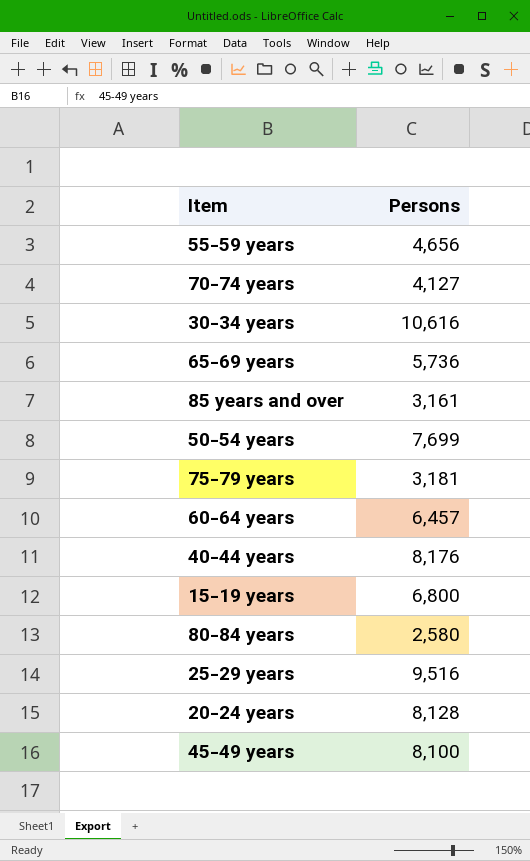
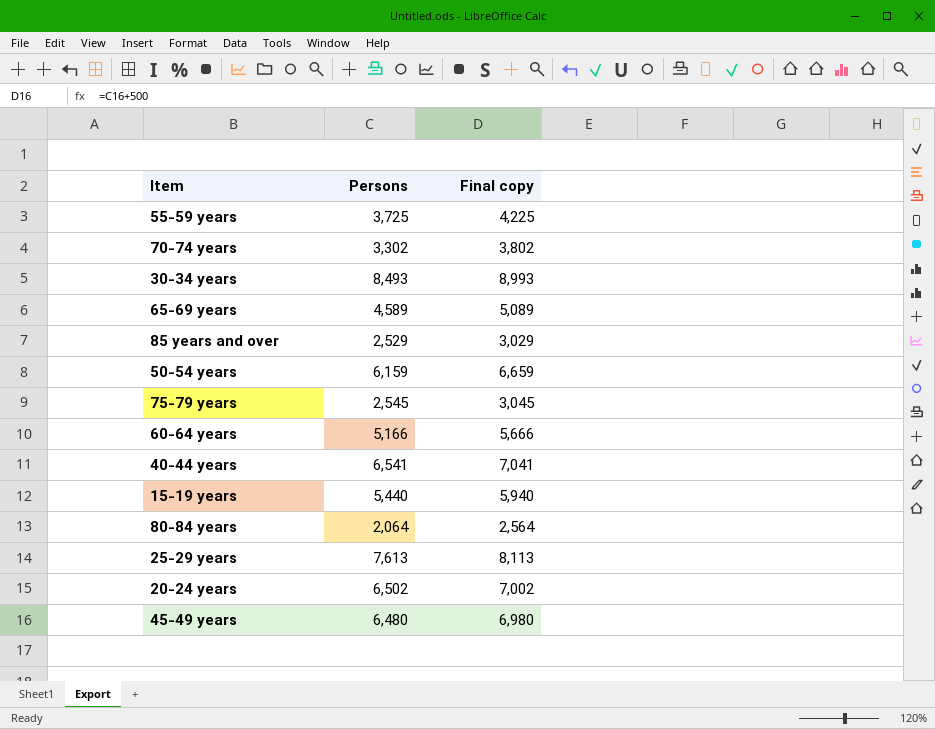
column Final copy | formula: none -> [Persons] + 500
55-59 years | Persons: 4,656 -> 3,725
70-74 years | Persons: 4,127 -> 3,302
30-34 years | Persons: 10,616 -> 8,493
65-69 years | Persons: 5,736 -> 4,589
85 years and over | Persons: 3,161 -> 2,529
50-54 years | Persons: 7,699 -> 6,159
75-79 years | Persons: 3,181 -> 2,545
60-64 years | Persons: 6,457 -> 5,166
40-44 years | Persons: 8,176 -> 6,541
15-19 years | Persons: 6,800 -> 5,440
80-84 years | Persons: 2,580 -> 2,064
25-29 years | Persons: 9,516 -> 7,613
20-24 years | Persons: 8,128 -> 6,502
45-49 years | Persons: 8,100 -> 6,480

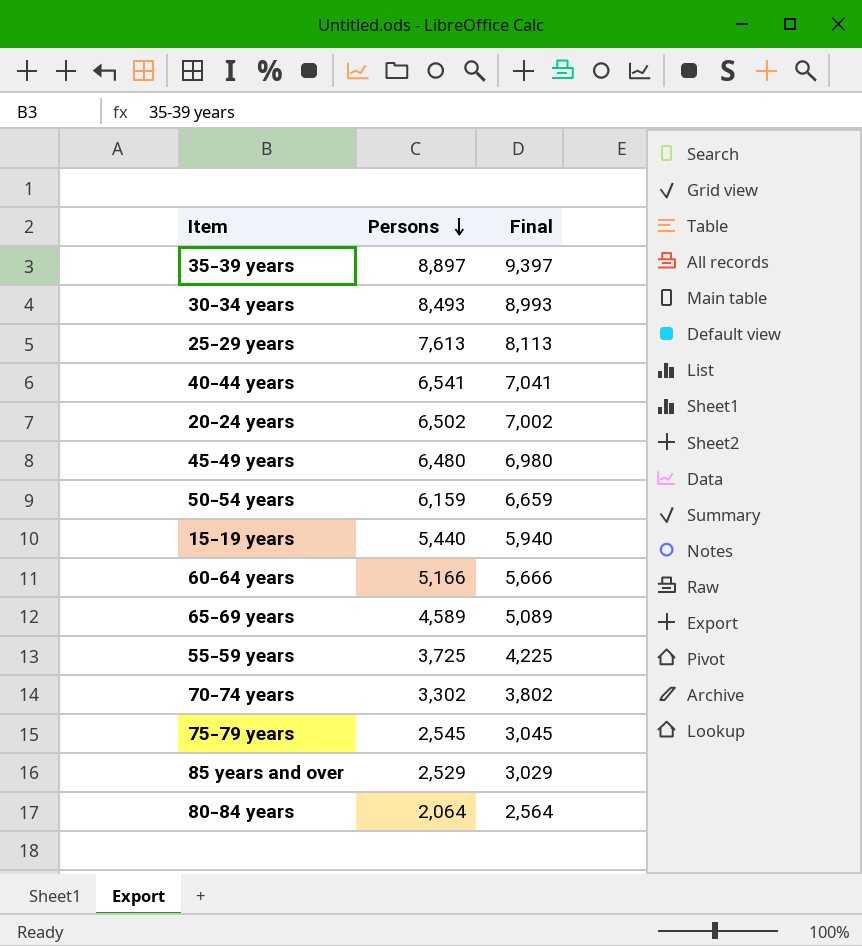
row order: none -> Persons descending
column name: Final copy -> Final
row 35-39 years: none -> 8,897 | 9,397

